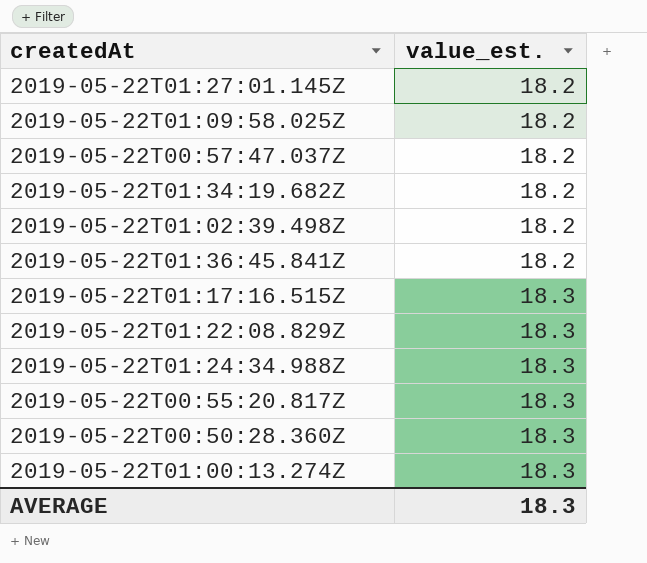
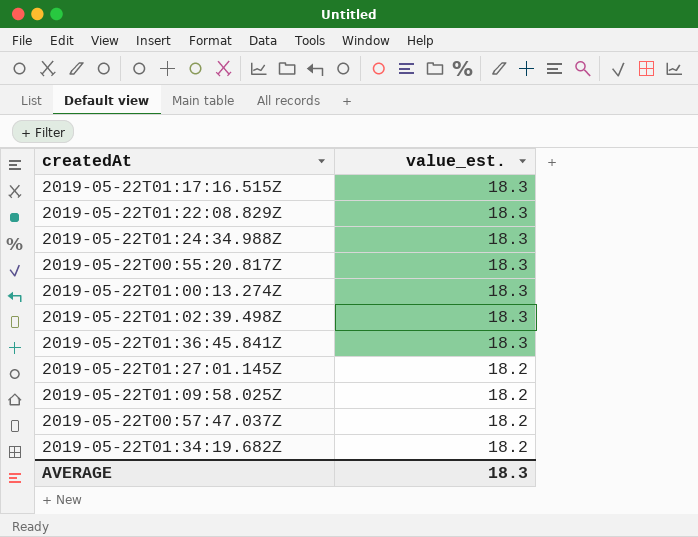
row order: value_est. ascending -> value_est. descending
row 2019-05-22T00:50:28.360Z: 18.3 -> none
2019-05-22T01:02:39.498Z | value_est.: 18.2 -> 18.3
2019-05-22T01:36:45.841Z | value_est.: 18.2 -> 18.3

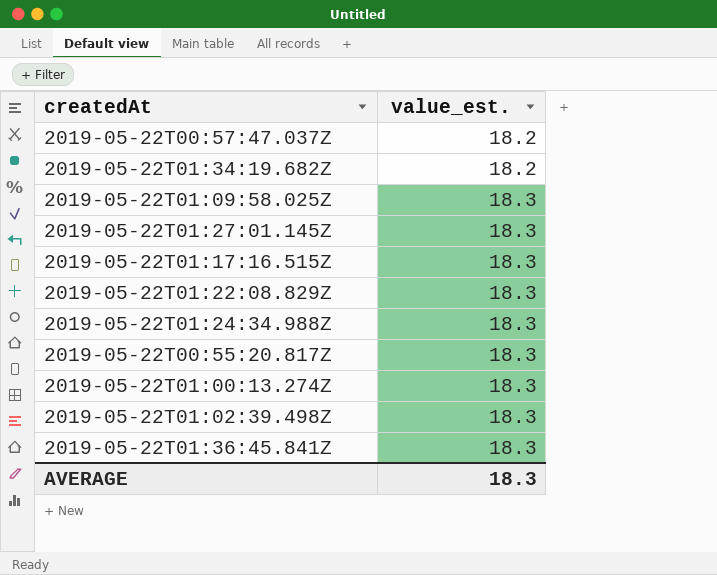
row order: value_est. descending -> value_est. ascending
2019-05-22T01:09:58.025Z | value_est.: 18.2 -> 18.3
2019-05-22T01:27:01.145Z | value_est.: 18.2 -> 18.3

